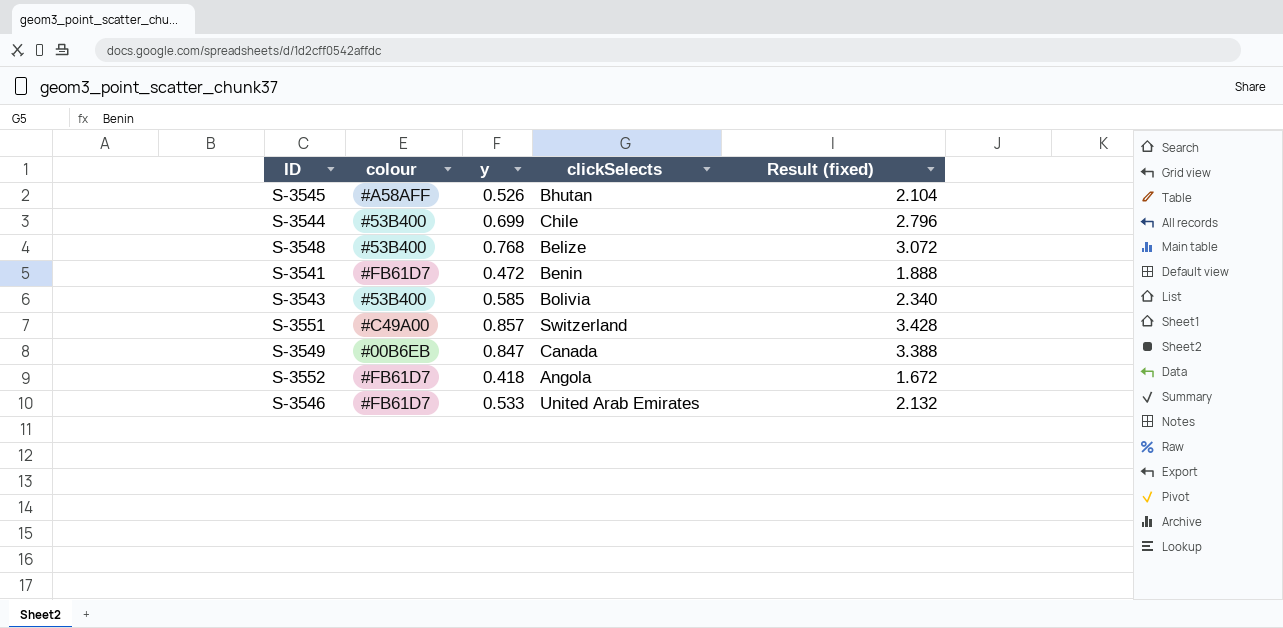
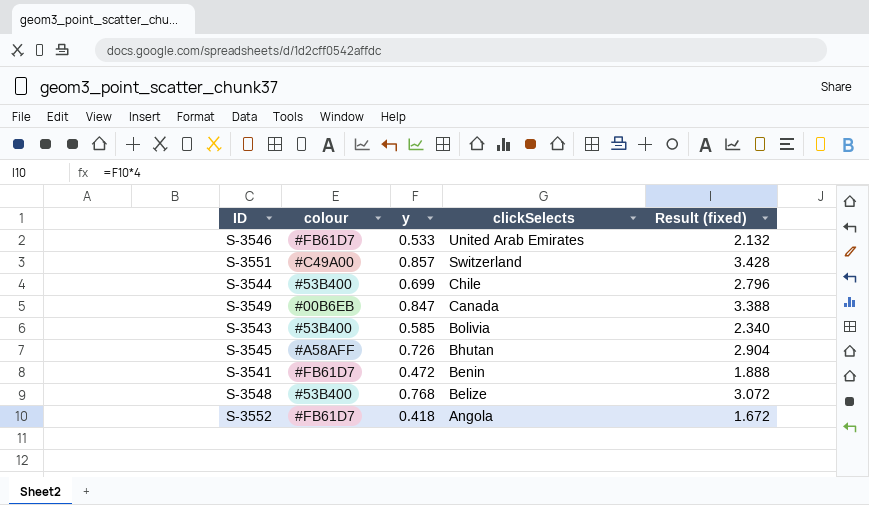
row order: none -> clickSelects descending
S-3545 | y: 0.526 -> 0.726
S-3545 | Result (fixed): 2.104 -> 2.904

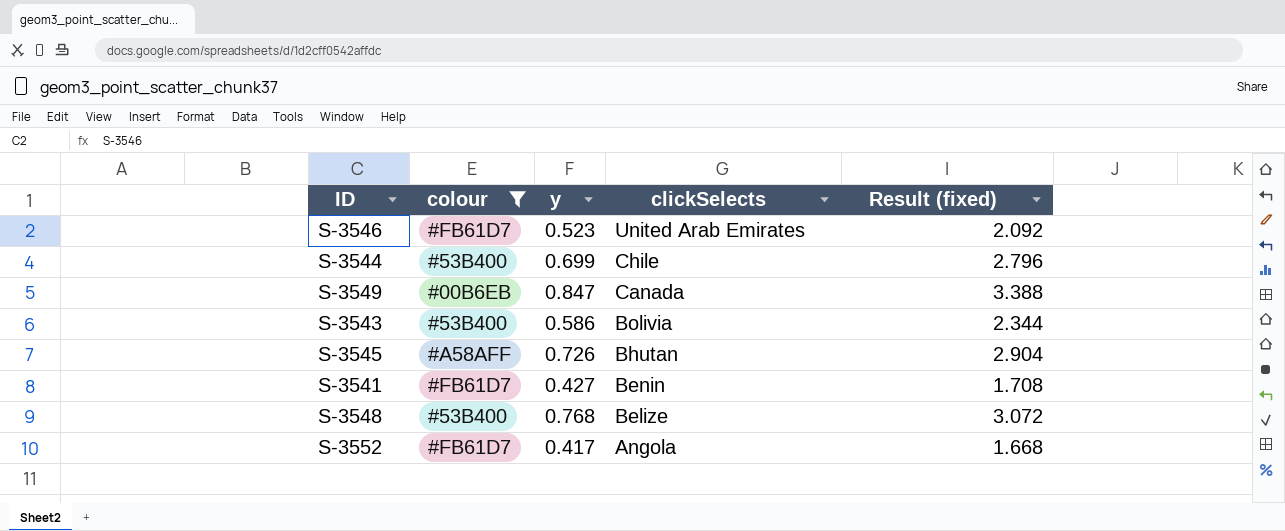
filter: none -> colour != #C49A00
S-3546 | y: 0.533 -> 0.523
S-3546 | Result (fixed): 2.132 -> 2.092
S-3543 | y: 0.585 -> 0.586
S-3543 | Result (fixed): 2.340 -> 2.344
S-3541 | y: 0.472 -> 0.427
S-3541 | Result (fixed): 1.888 -> 1.708
S-3552 | y: 0.418 -> 0.417
S-3552 | Result (fixed): 1.672 -> 1.668

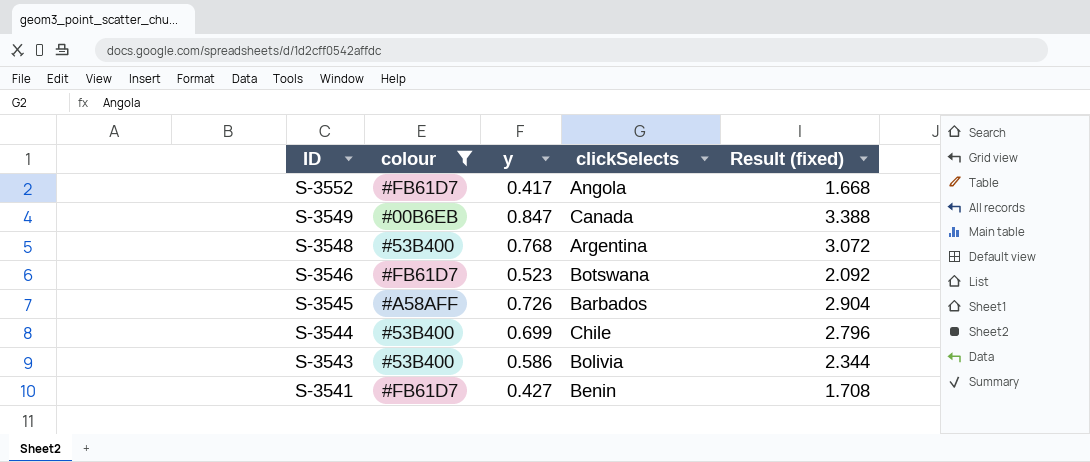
row order: clickSelects descending -> ID descending
S-3548 | clickSelects: Belize -> Argentina
S-3546 | clickSelects: United Arab Emirates -> Botswana
S-3545 | clickSelects: Bhutan -> Barbados

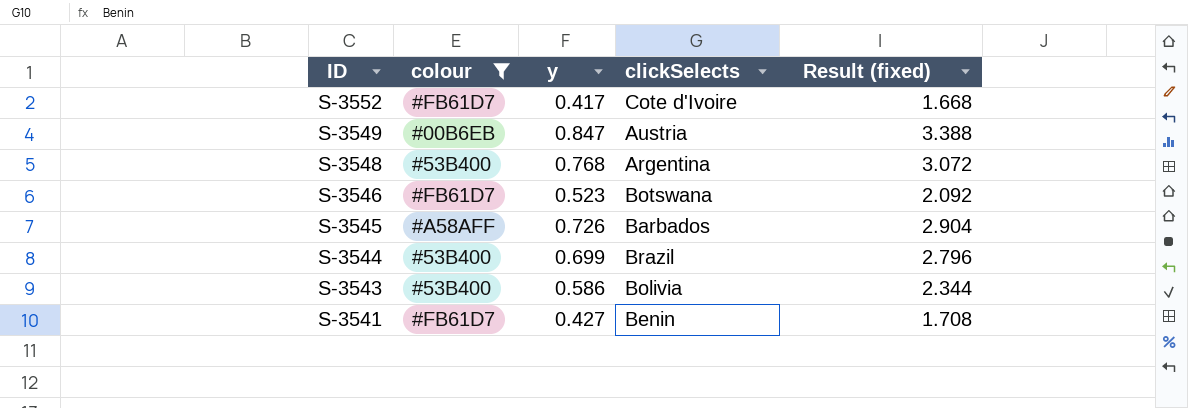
S-3552 | clickSelects: Angola -> Cote d'Ivoire
S-3549 | clickSelects: Canada -> Austria
S-3544 | clickSelects: Chile -> Brazil

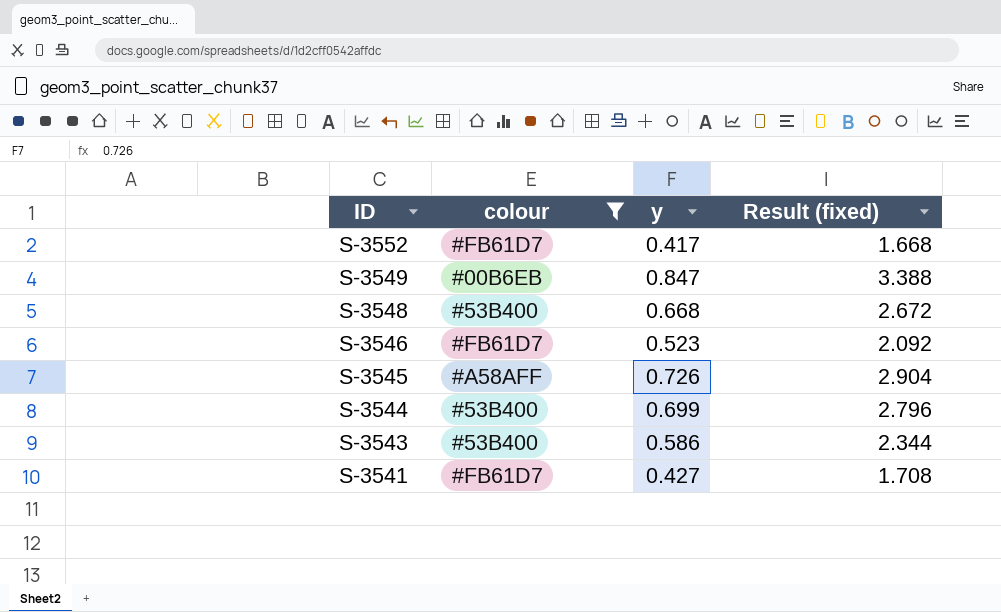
column clickSelects | position: 4 -> none
S-3548 | y: 0.768 -> 0.668
S-3548 | Result (fixed): 3.072 -> 2.672

